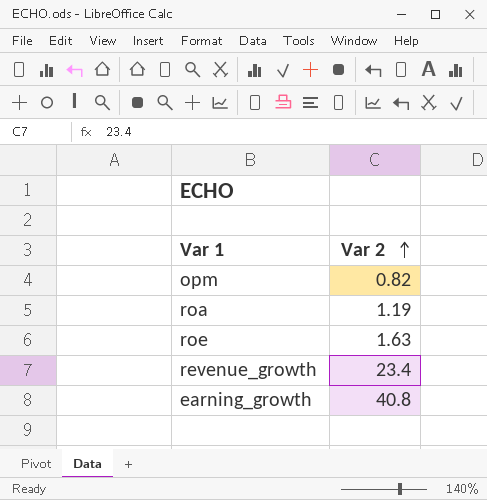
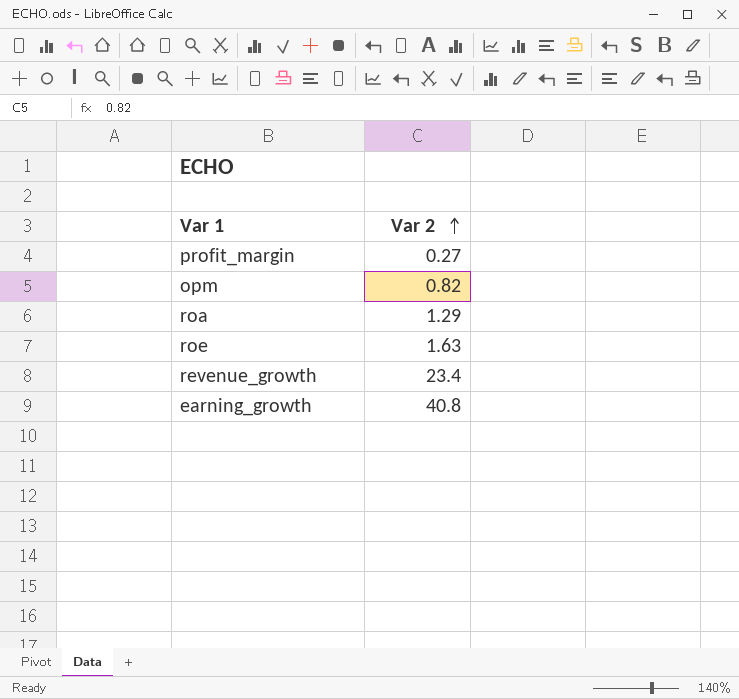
row profit_margin: none -> 0.27
roa | Var 2: 1.19 -> 1.29

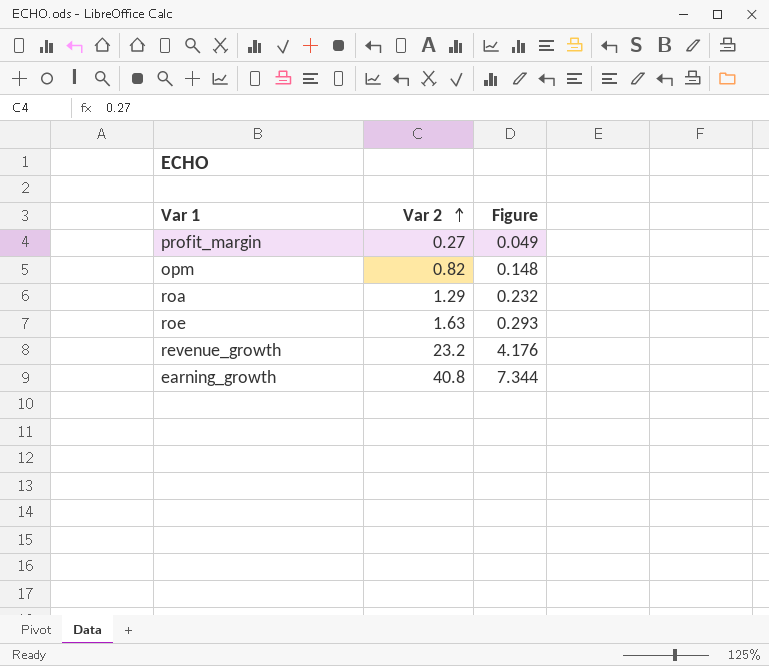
column Figure | formula: none -> [Var 2] * 0.18
revenue_growth | Var 2: 23.4 -> 23.2

